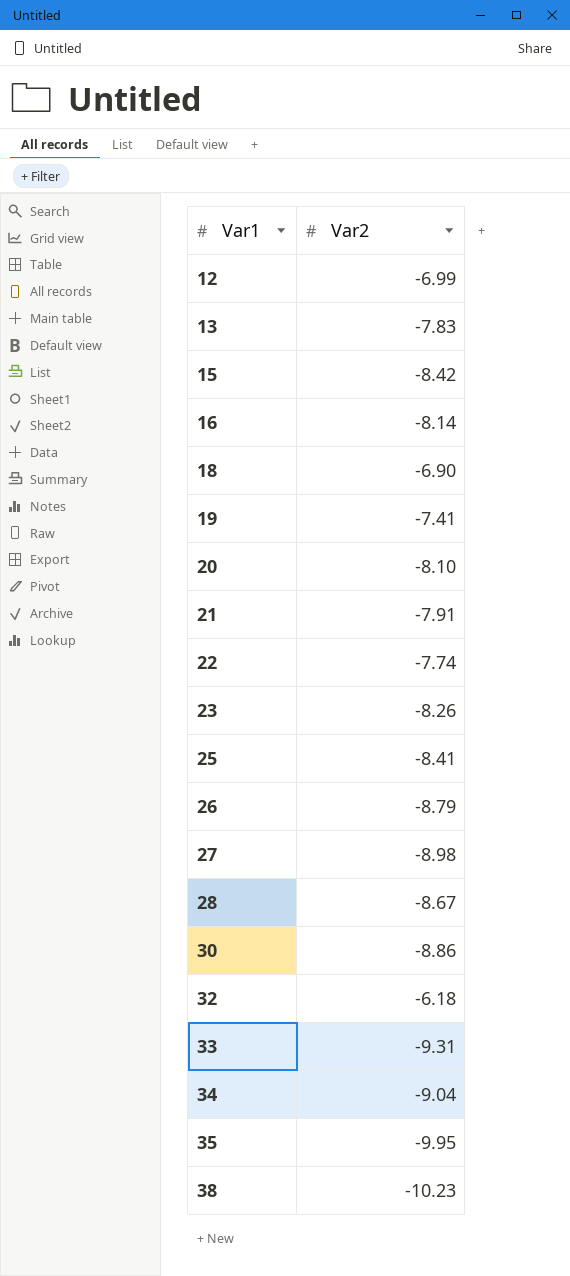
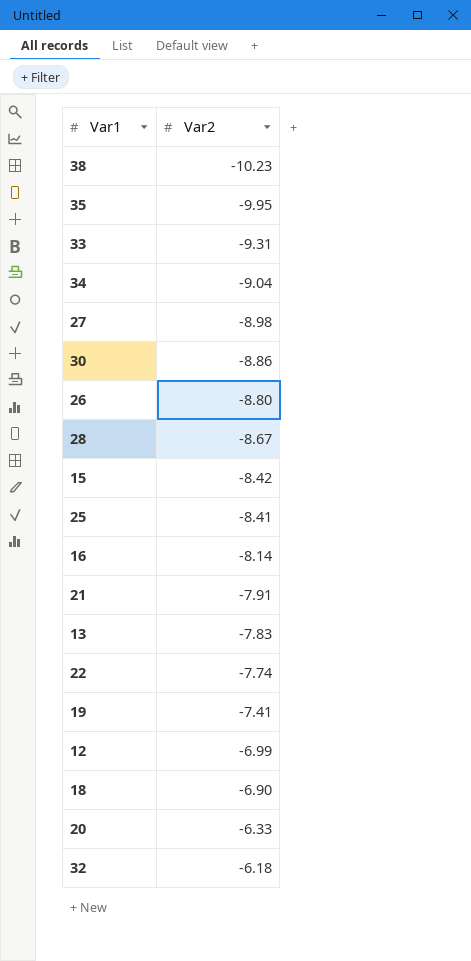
row order: Var1 ascending -> Var2 ascending
row 23: -8.26 -> none
26 | Var2: -8.79 -> -8.80
20 | Var2: -8.10 -> -6.33

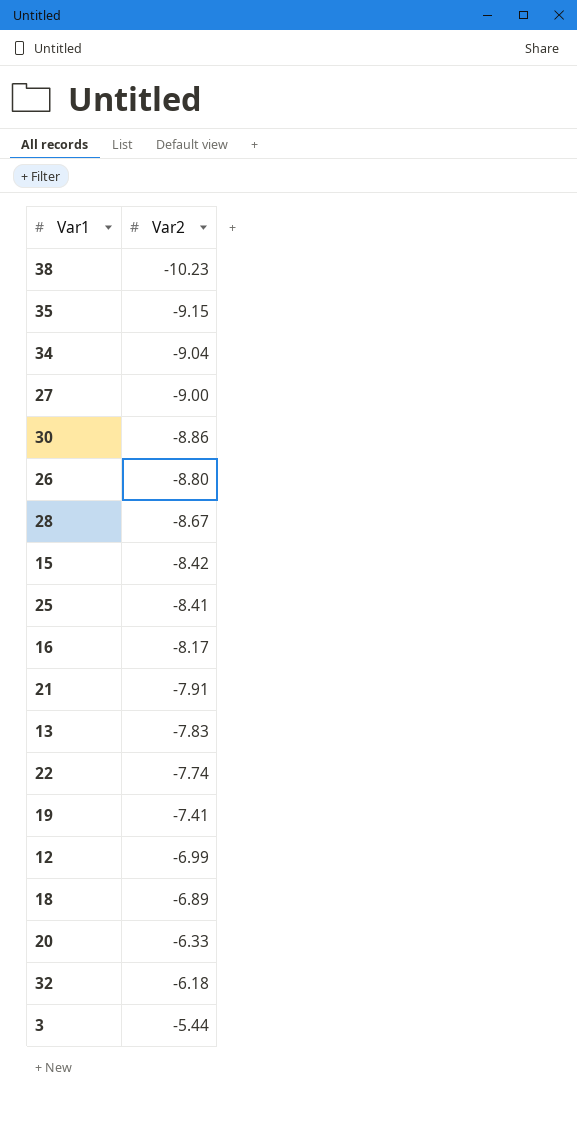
row 33: -9.31 -> none
35 | Var2: -9.95 -> -9.15
27 | Var2: -8.98 -> -9.00
16 | Var2: -8.14 -> -8.17
18 | Var2: -6.90 -> -6.89
row 3: none -> -5.44

